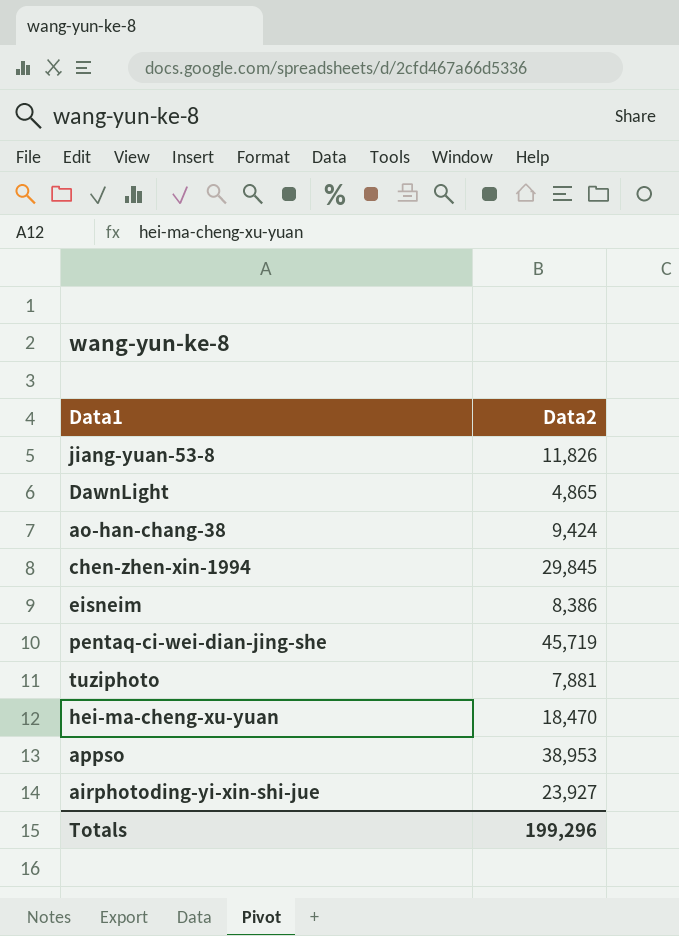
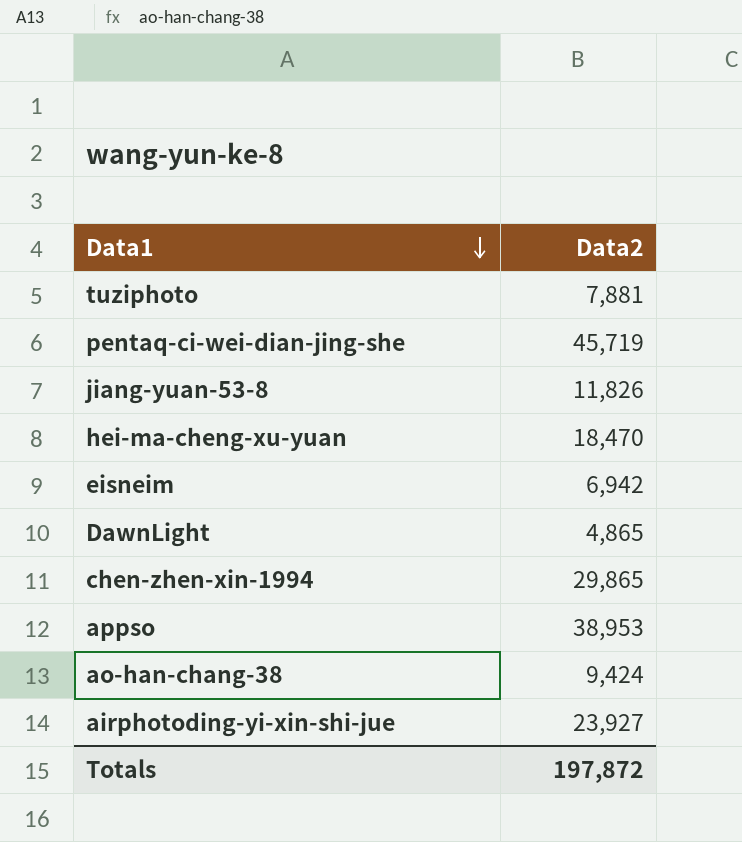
row order: none -> Data1 descending
eisneim | Data2: 8,386 -> 6,942
chen-zhen-xin-1994 | Data2: 29,845 -> 29,865
Totals | Data2: 199,296 -> 197,872

